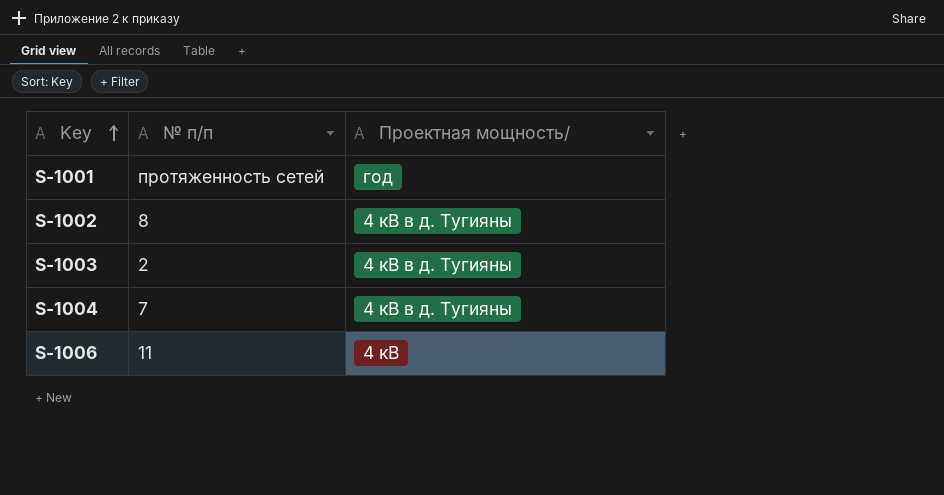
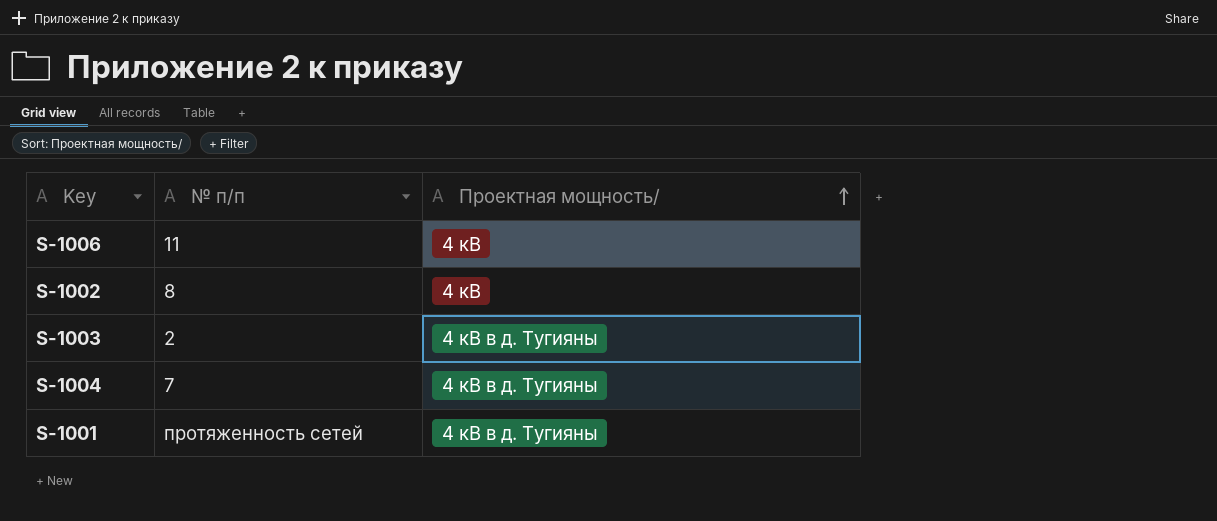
row order: Key ascending -> Проектная мощность/ ascending
S-1002 | Проектная мощность/: 4 кВ в д. Тугияны -> 4 кВ
S-1001 | Проектная мощность/: год -> 4 кВ в д. Тугияны

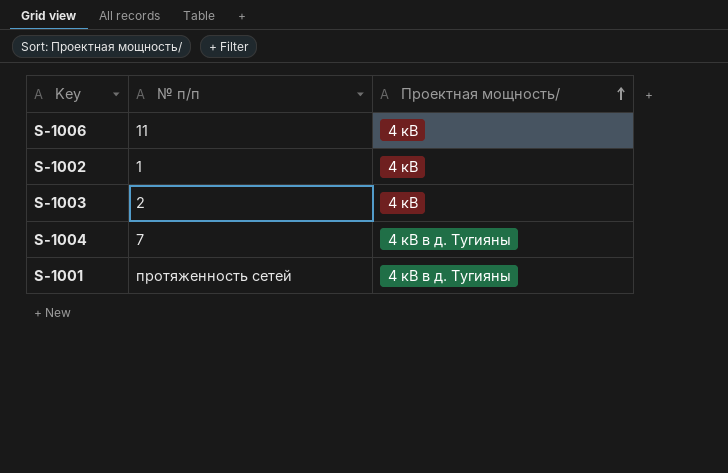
S-1002 | № п/п: 8 -> 1
S-1003 | Проектная мощность/: 4 кВ в д. Тугияны -> 4 кВ

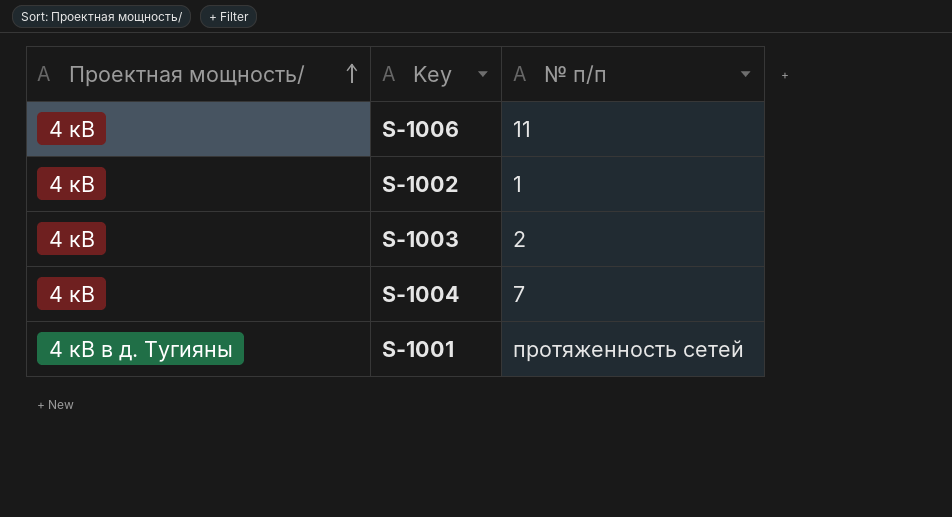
column Проектная мощность/ | position: 3 -> 1
S-1004 | Проектная мощность/: 4 кВ в д. Тугияны -> 4 кВ

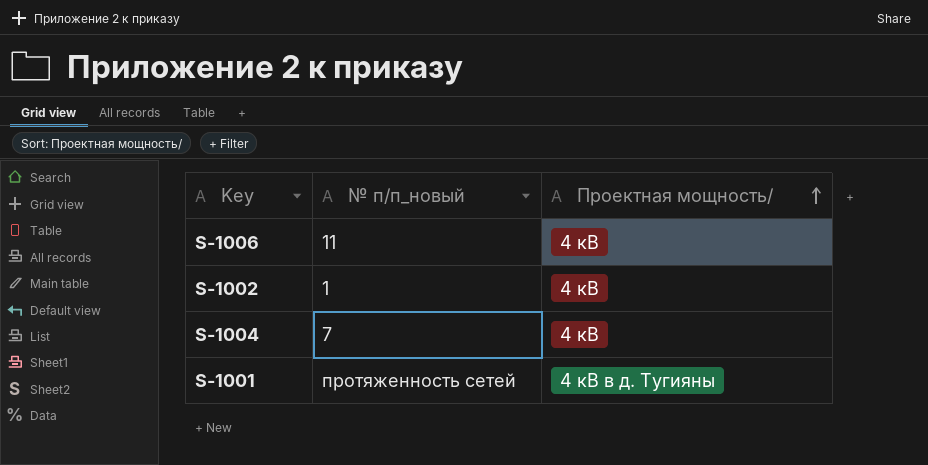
column name: № п/п -> № п/п_новый
column Проектная мощность/ | position: 1 -> 3
row S-1003: 4 кВ | 2 -> none

